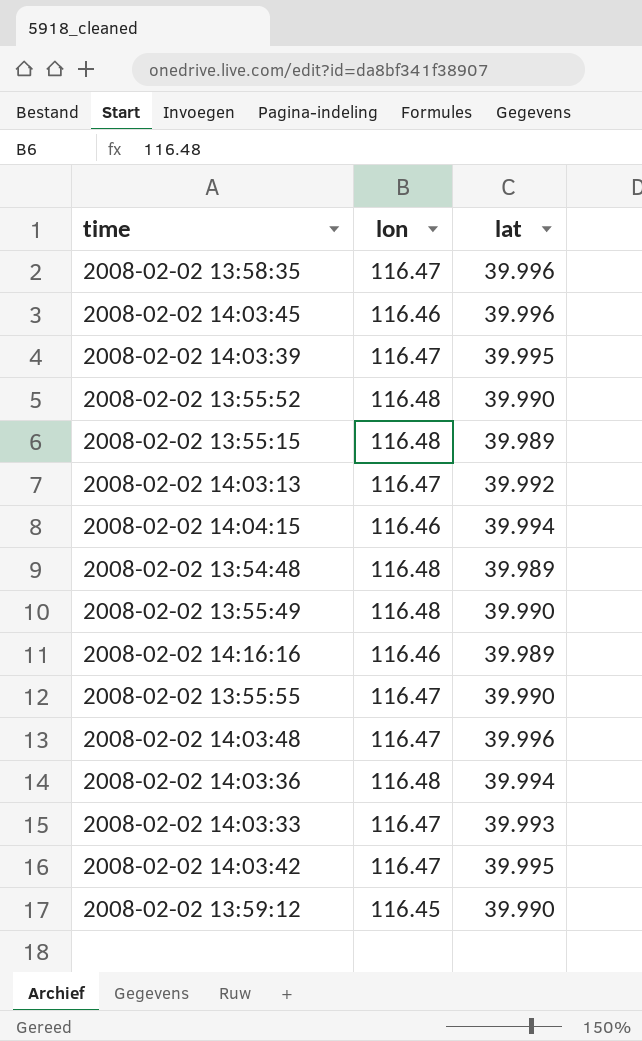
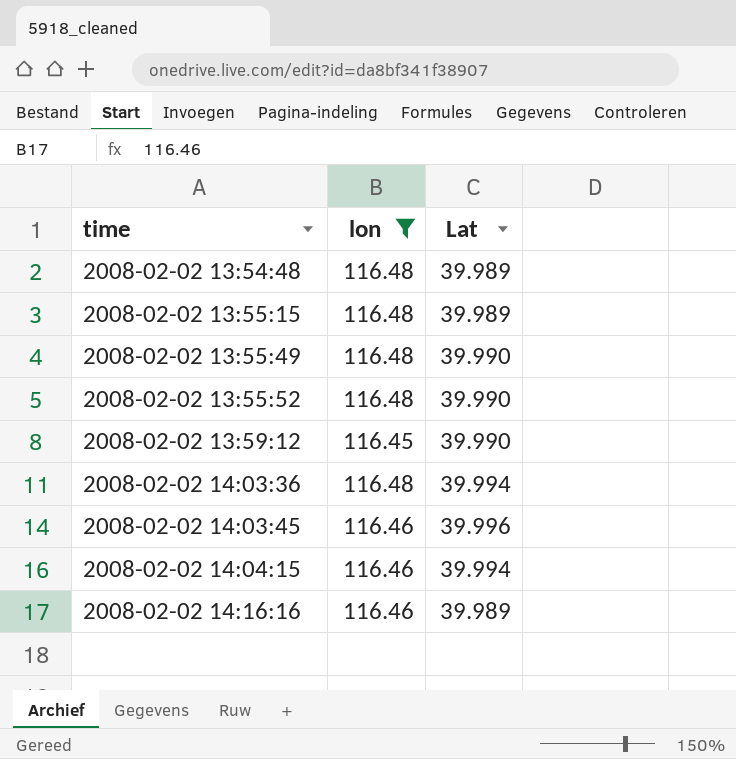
filter: none -> lon != 116.47
row order: none -> time ascending
column name: lat -> Lat

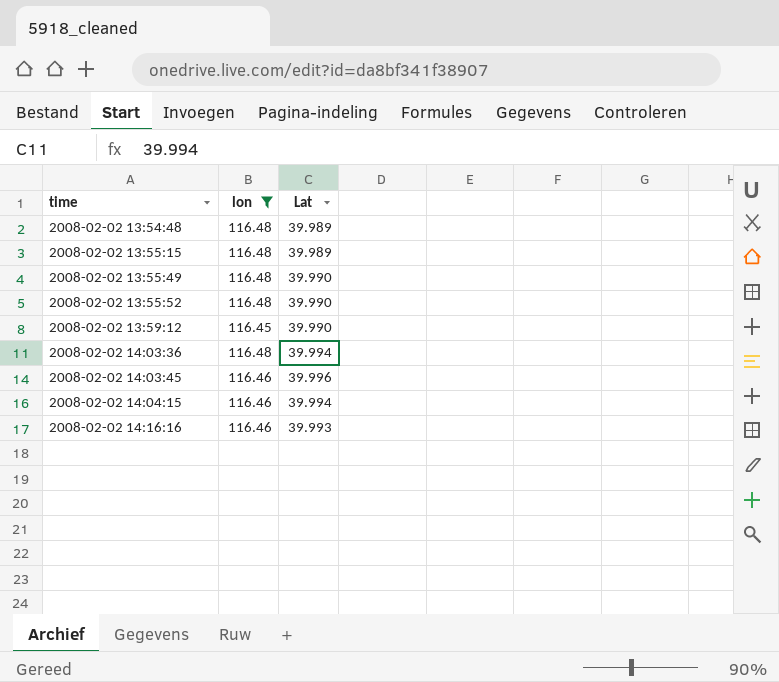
2008-02-02 14:16:16 | Lat: 39.989 -> 39.993

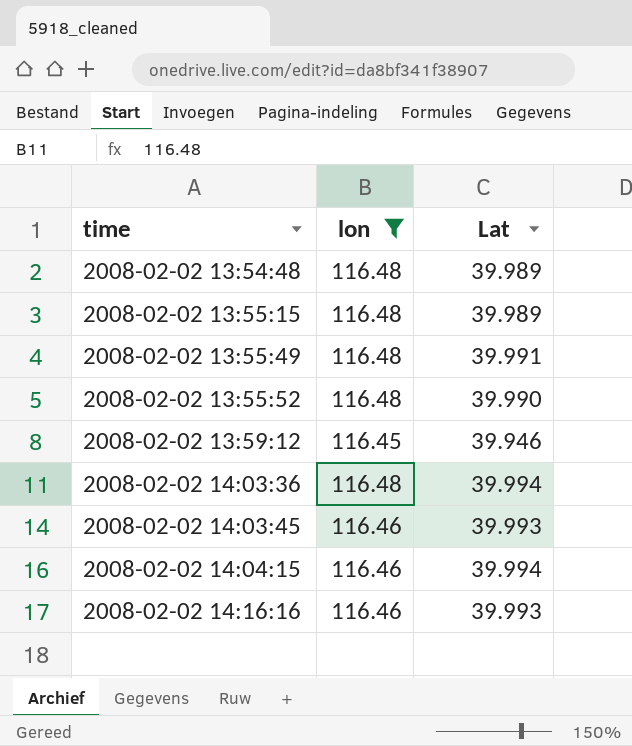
2008-02-02 13:55:49 | Lat: 39.990 -> 39.991
2008-02-02 13:59:12 | Lat: 39.990 -> 39.946
2008-02-02 14:03:45 | Lat: 39.996 -> 39.993

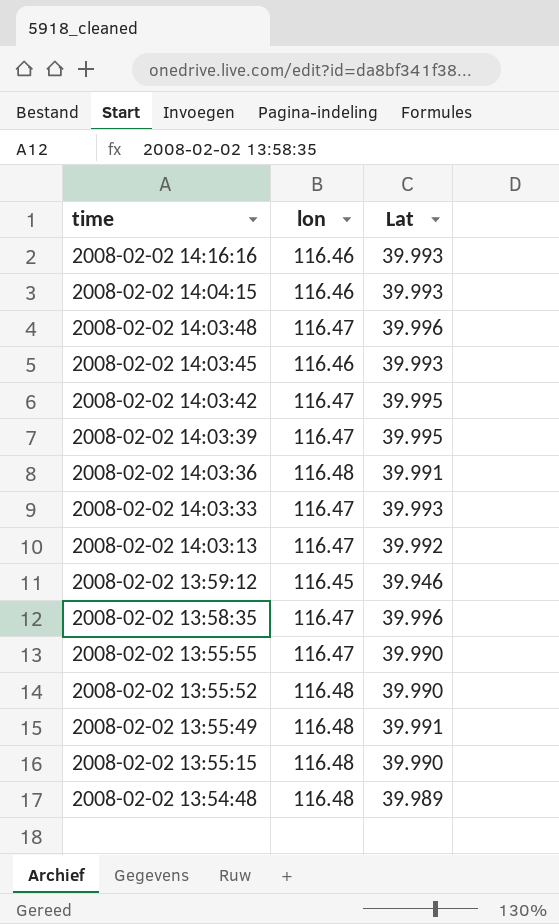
filter: lon != 116.47 -> none
row order: time ascending -> time descending
2008-02-02 14:04:15 | Lat: 39.994 -> 39.993
2008-02-02 14:03:36 | Lat: 39.994 -> 39.991
2008-02-02 13:55:15 | Lat: 39.989 -> 39.990

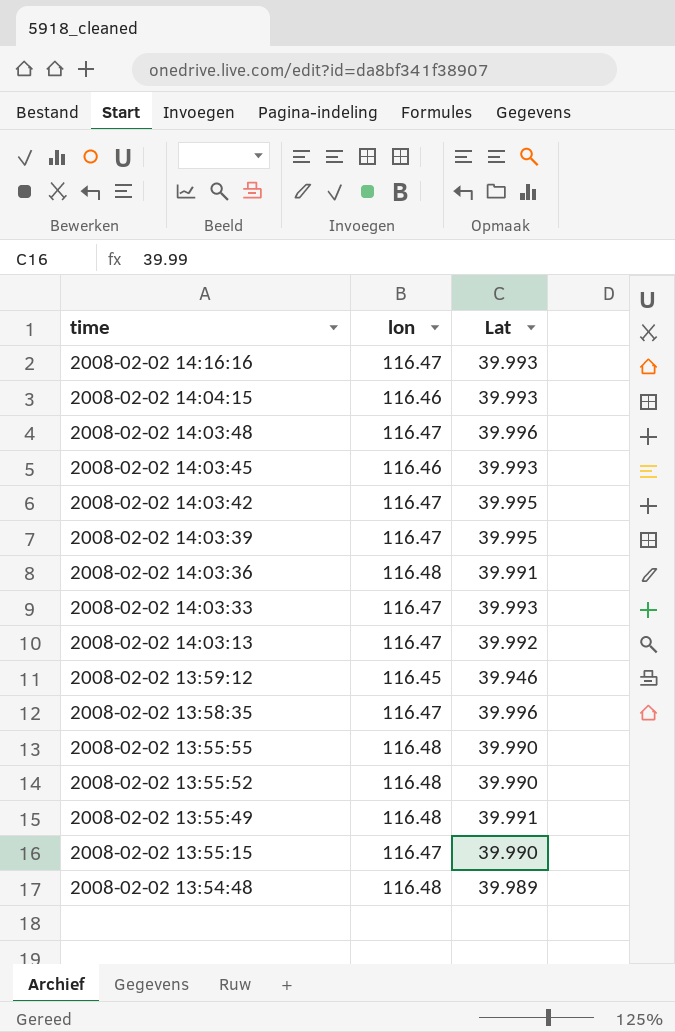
2008-02-02 14:16:16 | lon: 116.46 -> 116.47
2008-02-02 13:55:55 | lon: 116.47 -> 116.48
2008-02-02 13:55:15 | lon: 116.48 -> 116.47

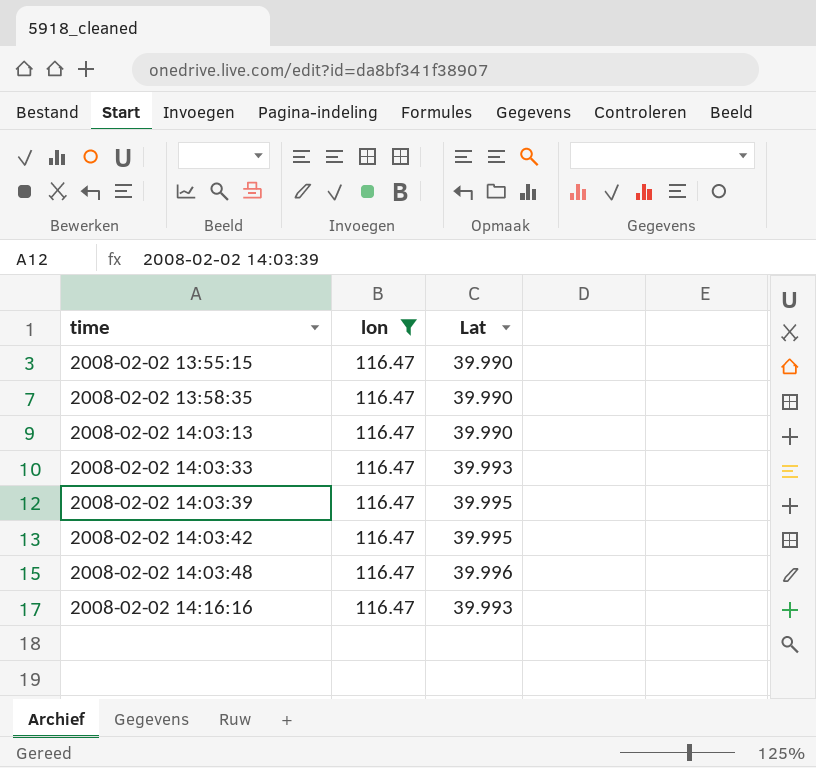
filter: none -> lon = 116.47
row order: time descending -> time ascending
2008-02-02 13:58:35 | Lat: 39.996 -> 39.990
2008-02-02 14:03:13 | Lat: 39.992 -> 39.990

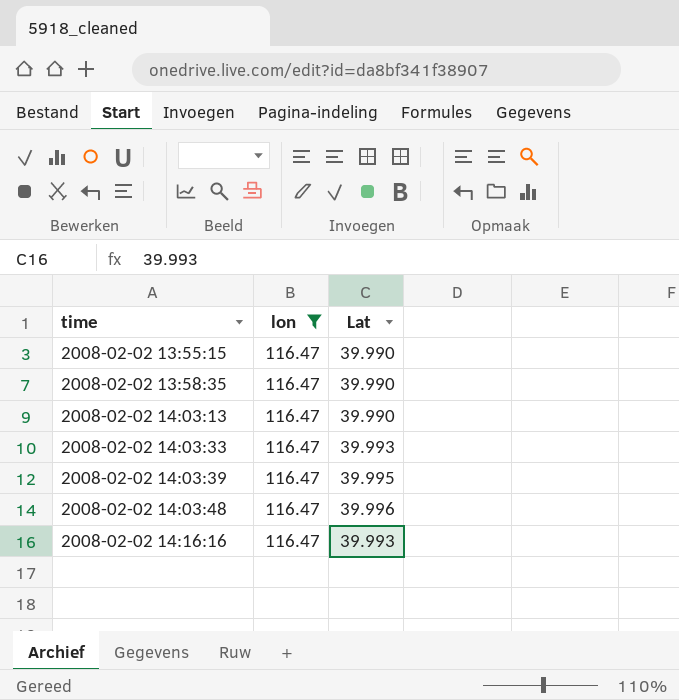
row 2008-02-02 14:03:42: 116.47 | 39.995 -> none

